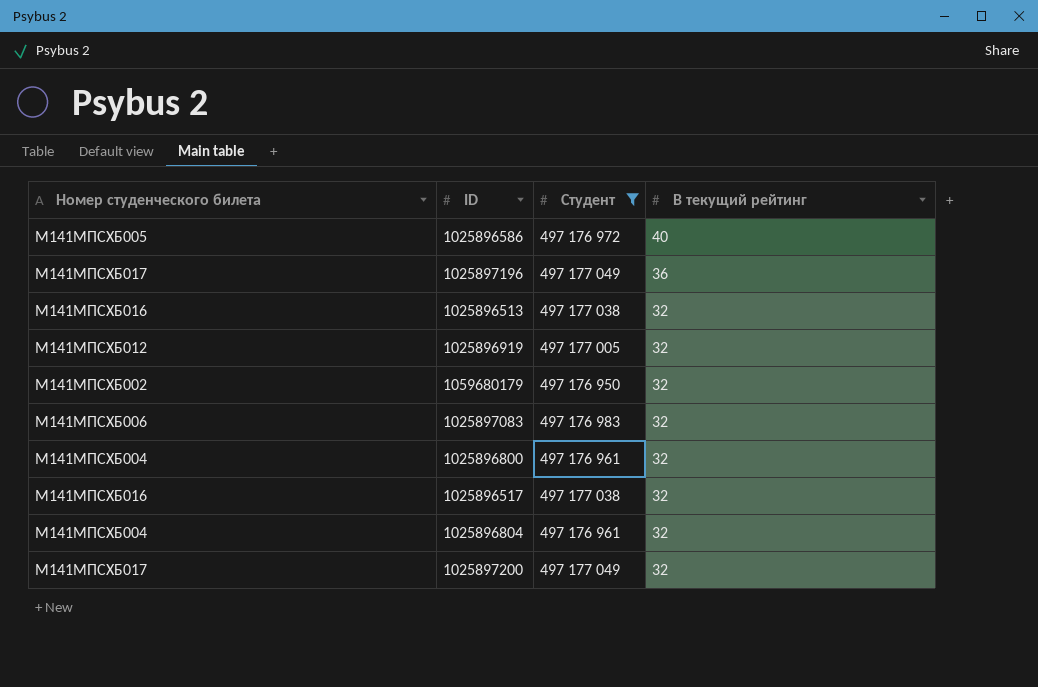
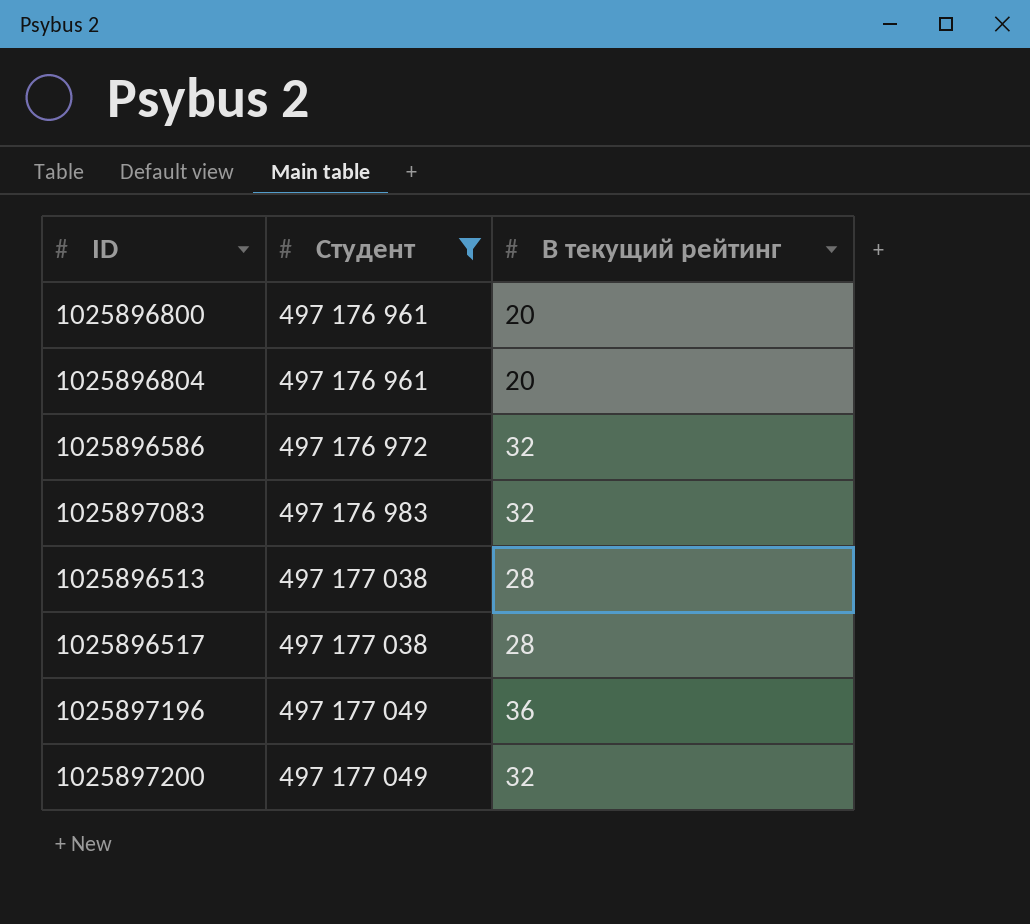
row order: В текущий рейтинг descending -> Студент ascending
column Номер студенческого билета | position: 1 -> none
row 1025896919: М141МПСХБ012 | 497 177 005 | 32 -> none
row 1059680179: М141МПСХБ002 | 497 176 950 | 32 -> none
1025896800 | В текущий рейтинг: 32 -> 20
1025896804 | В текущий рейтинг: 32 -> 20
1025896586 | В текущий рейтинг: 40 -> 32
1025896513 | В текущий рейтинг: 32 -> 28
1025896517 | В текущий рейтинг: 32 -> 28

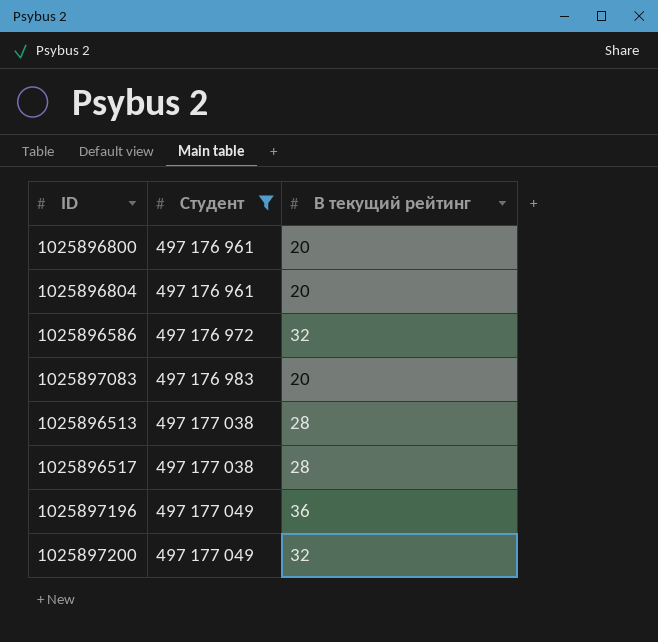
1025897083 | В текущий рейтинг: 32 -> 20

